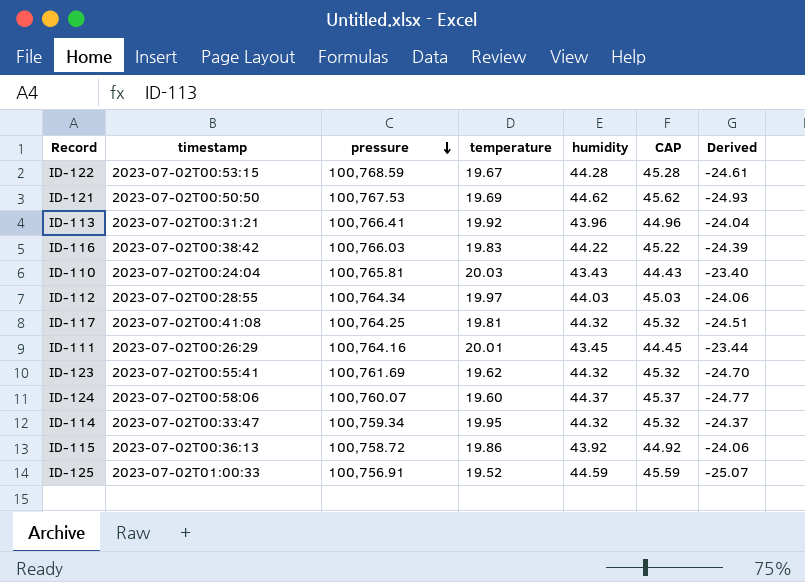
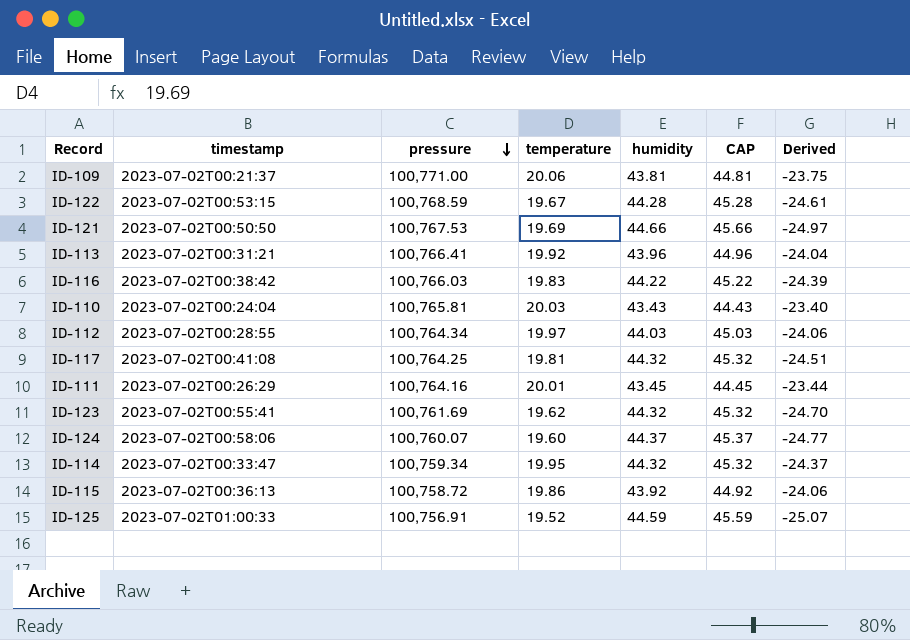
row ID-109: none -> 2023-07-02T00:21:37 | 100,771.00 | 20.06 | 43.81 | 44.81 | -23.75
ID-121 | humidity: 44.62 -> 44.66
ID-121 | CAP: 45.62 -> 45.66
ID-121 | Derived: -24.93 -> -24.97

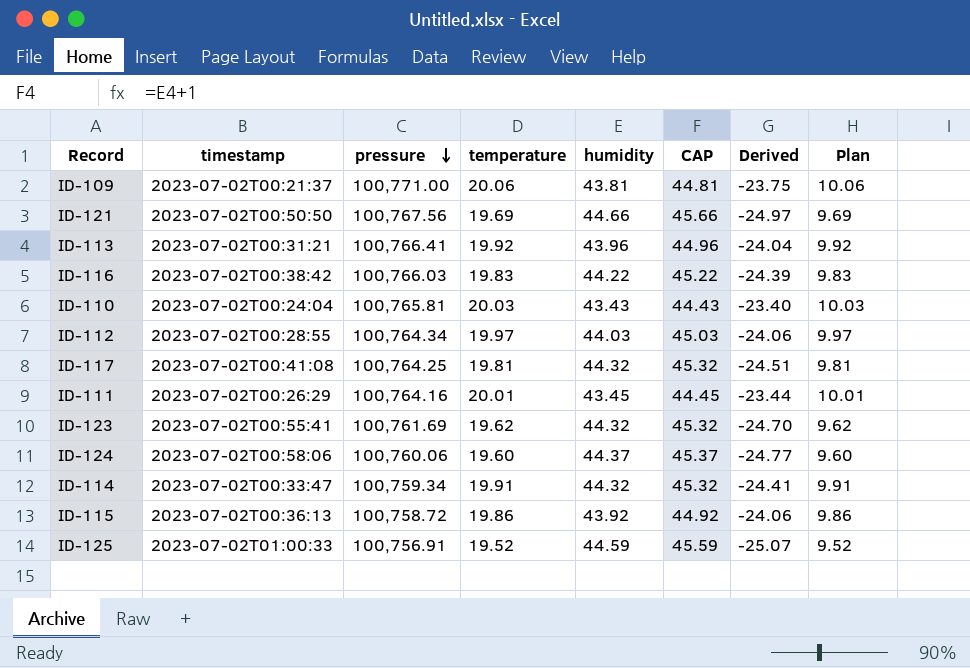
column Plan | formula: none -> [temperature] - 10
row ID-122: 2023-07-02T00:53:15 | 100,768.59 | 19.67 | 44.28 | 45.28 | -24.61 -> none
ID-121 | pressure: 100,767.53 -> 100,767.56
ID-124 | pressure: 100,760.07 -> 100,760.06
ID-114 | temperature: 19.95 -> 19.91
ID-114 | Derived: -24.37 -> -24.41

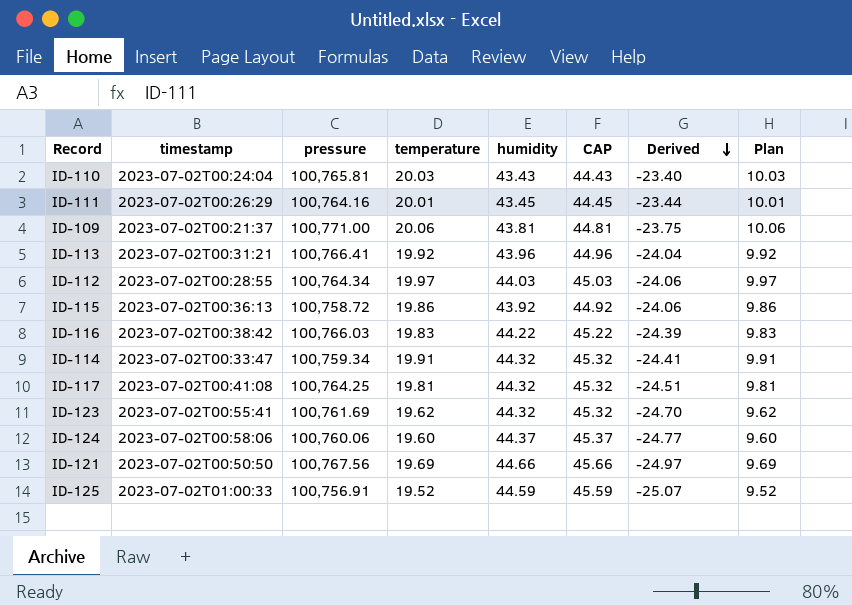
row order: pressure descending -> Derived descending

